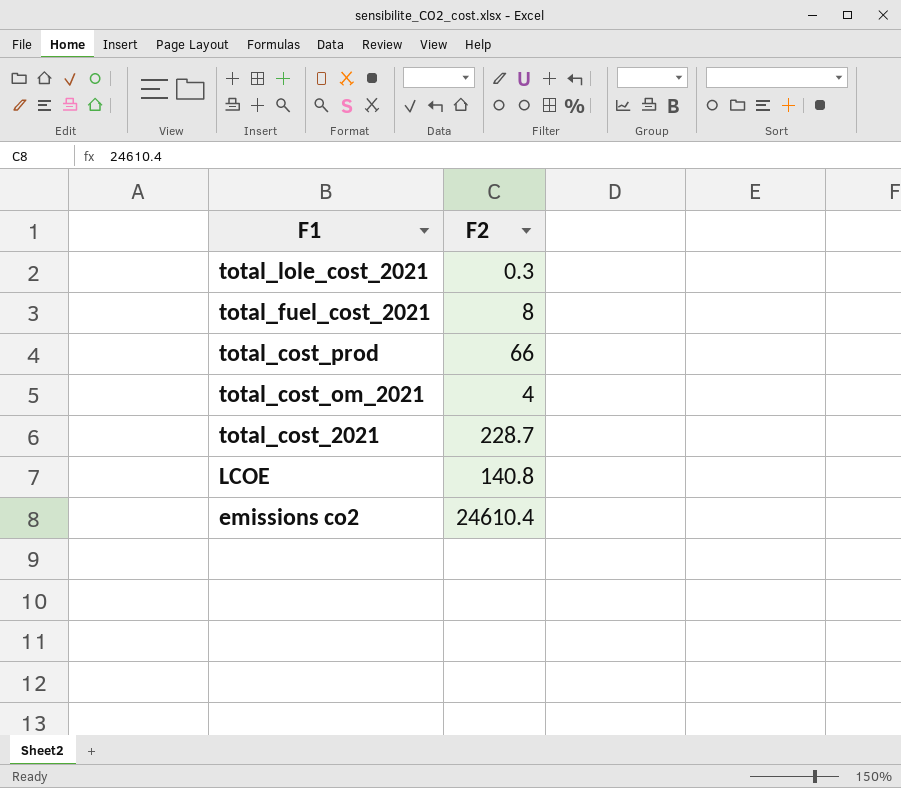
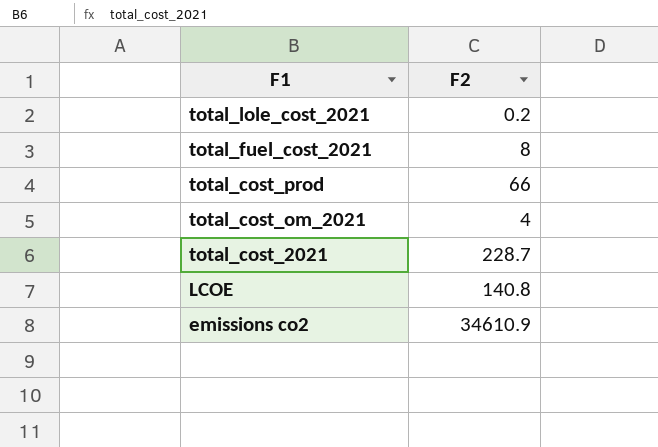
total_lole_cost_2021 | F2: 0.3 -> 0.2
emissions co2 | F2: 24610.4 -> 34610.9

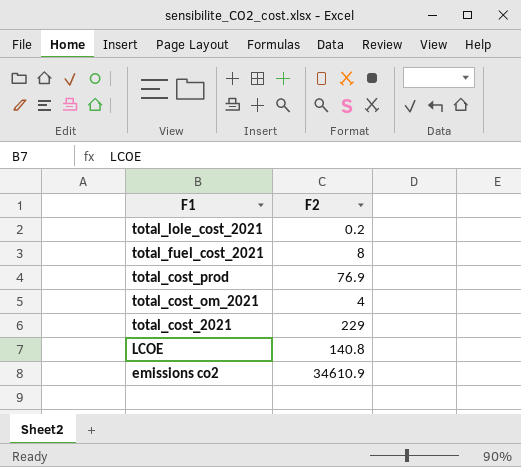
total_cost_prod | F2: 66 -> 76.9
total_cost_2021 | F2: 228.7 -> 229

